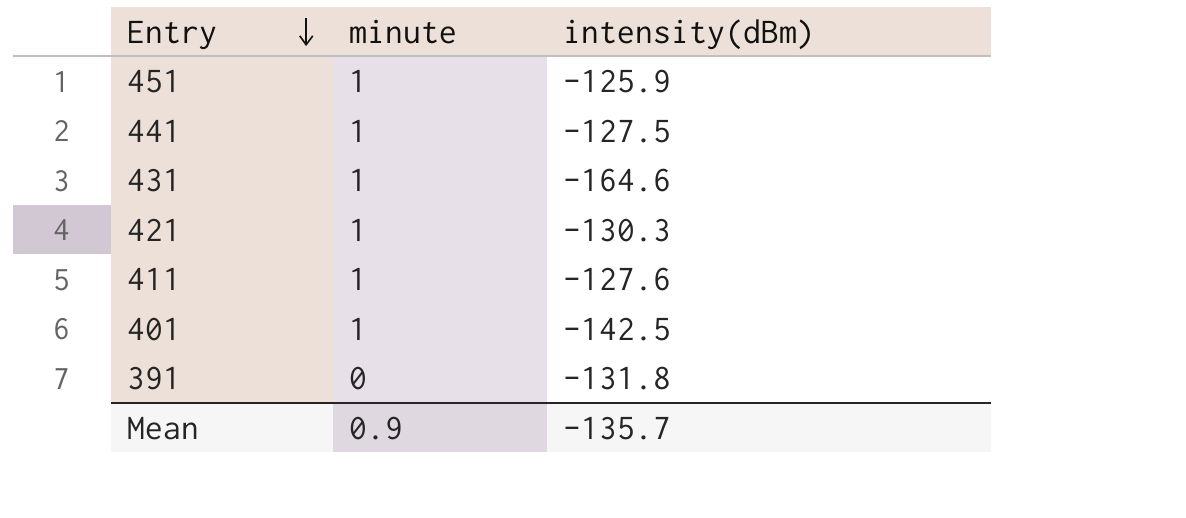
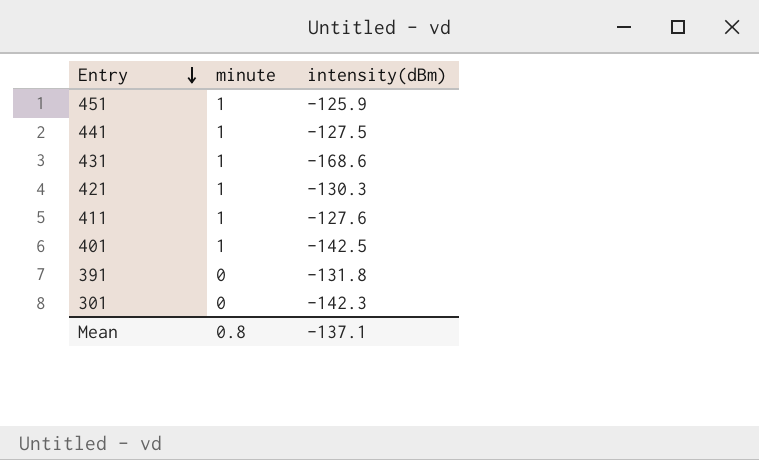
431 | intensity(dBm): -164.6 -> -168.6
row 301: none -> 0 | -142.3
Mean | minute: 0.9 -> 0.8
Mean | intensity(dBm): -135.7 -> -137.1

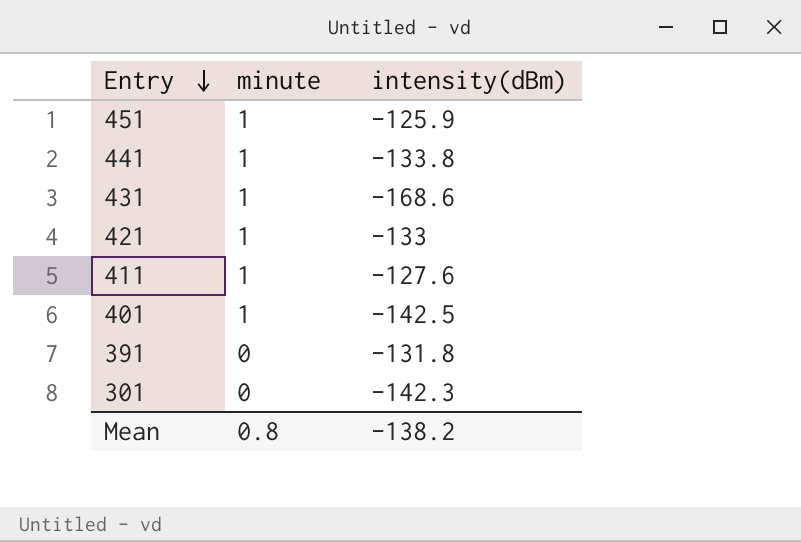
441 | intensity(dBm): -127.5 -> -133.8
421 | intensity(dBm): -130.3 -> -133
Mean | intensity(dBm): -137.1 -> -138.2

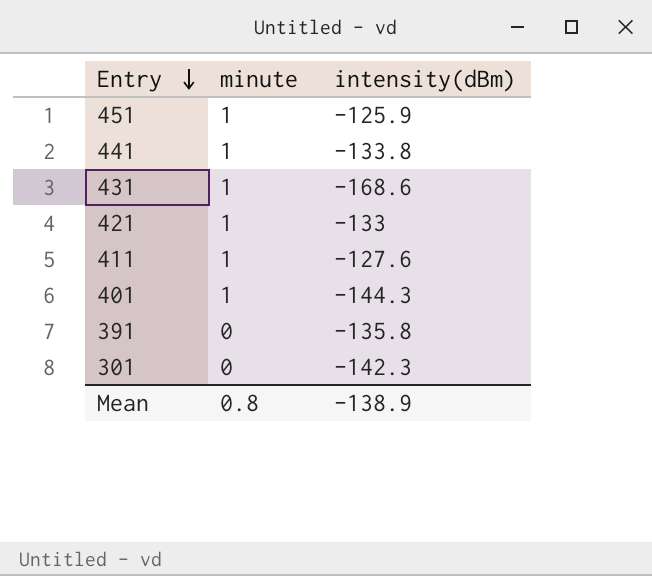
401 | intensity(dBm): -142.5 -> -144.3
391 | intensity(dBm): -131.8 -> -135.8
Mean | intensity(dBm): -138.2 -> -138.9

